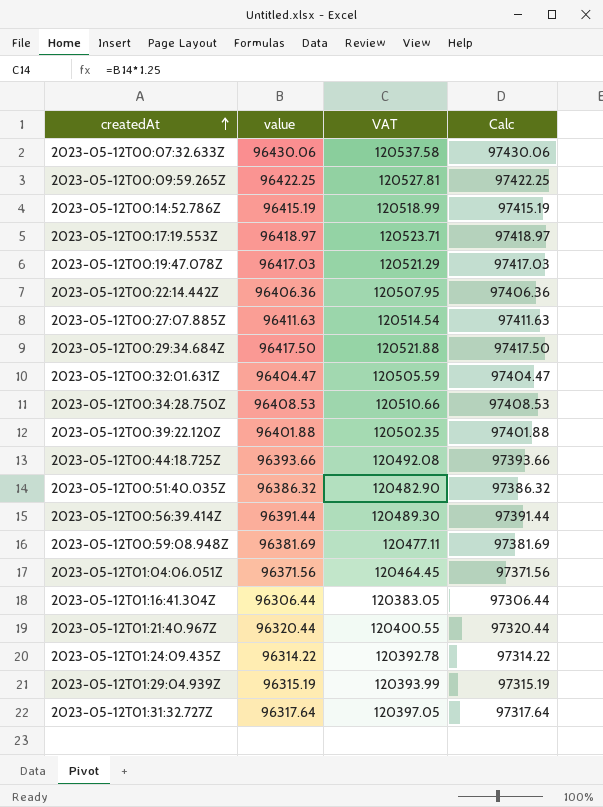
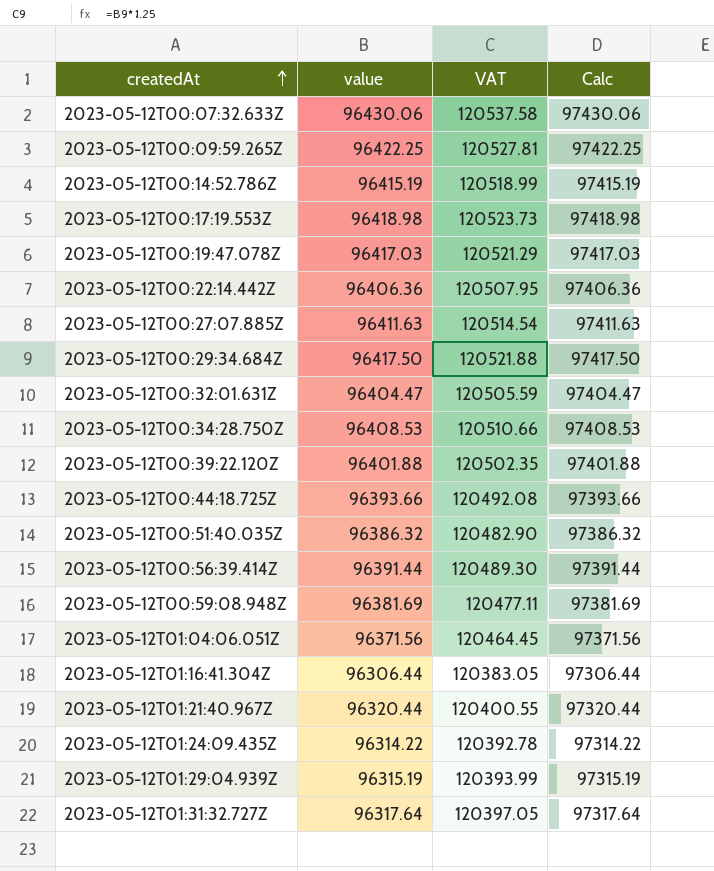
2023-05-12T00:17:19.553Z | value: 96418.97 -> 96418.98
2023-05-12T00:17:19.553Z | VAT: 120523.71 -> 120523.73
2023-05-12T00:17:19.553Z | Calc: 97418.97 -> 97418.98

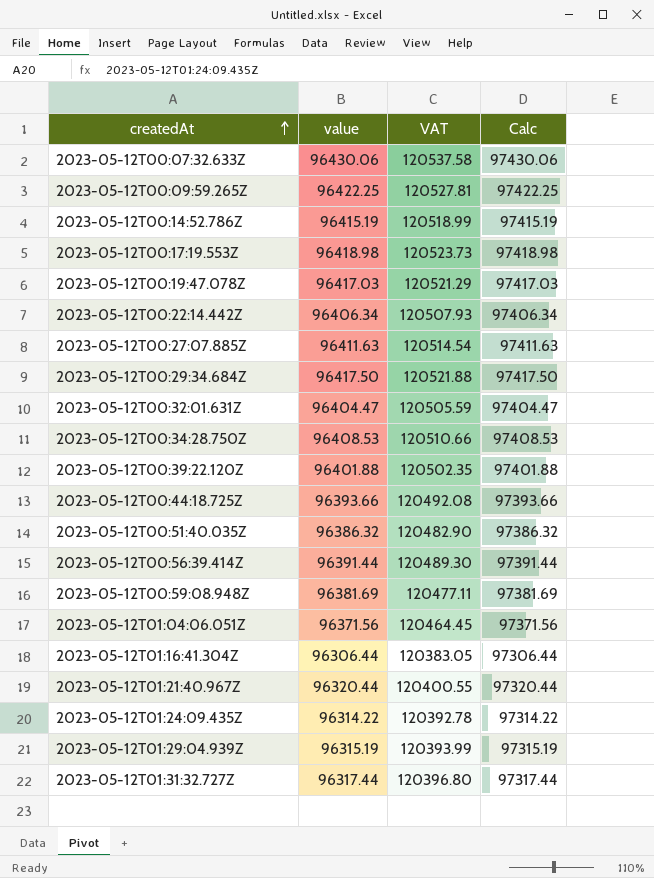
2023-05-12T00:22:14.442Z | value: 96406.36 -> 96406.34
2023-05-12T00:22:14.442Z | VAT: 120507.95 -> 120507.93
2023-05-12T00:22:14.442Z | Calc: 97406.36 -> 97406.34
2023-05-12T01:31:32.727Z | value: 96317.64 -> 96317.44
2023-05-12T01:31:32.727Z | VAT: 120397.05 -> 120396.80
2023-05-12T01:31:32.727Z | Calc: 97317.64 -> 97317.44

